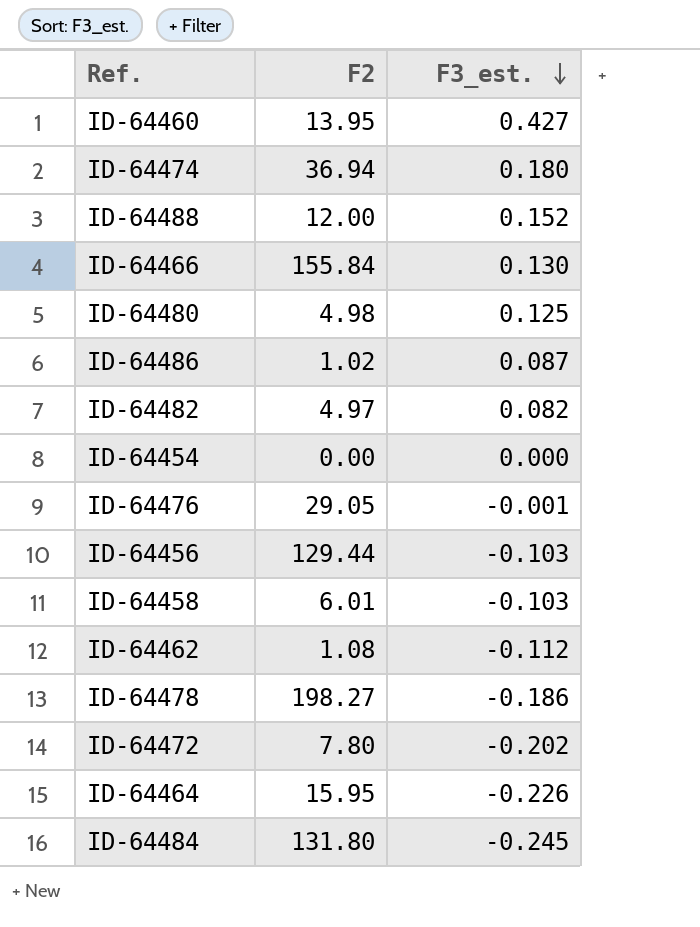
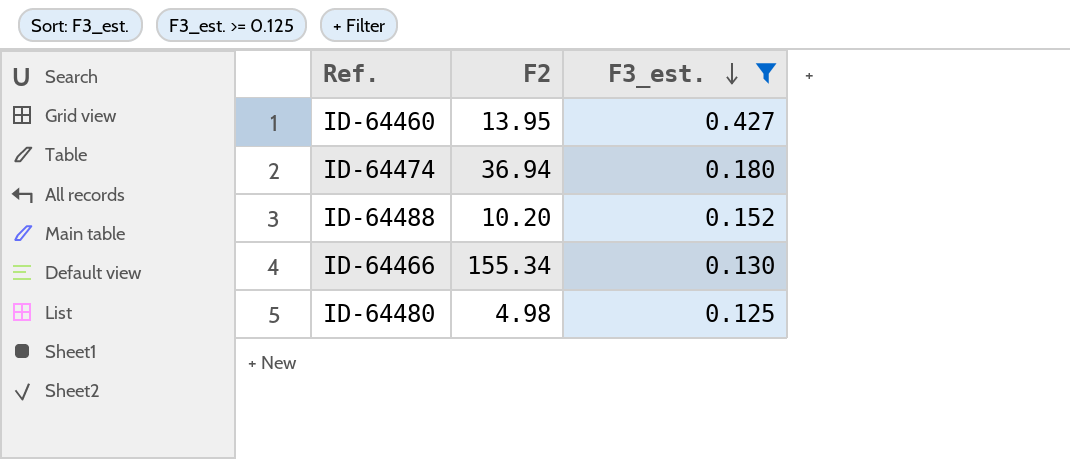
filter: none -> F3_est. >= 0.125
ID-64488 | F2: 12.00 -> 10.20
ID-64466 | F2: 155.84 -> 155.34

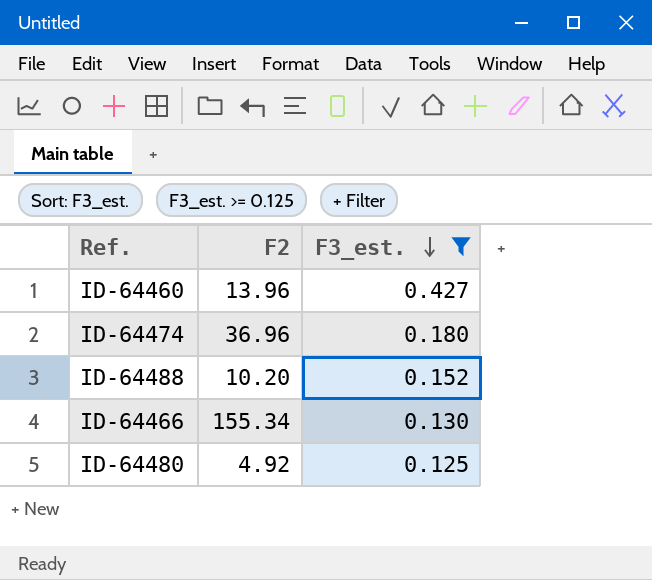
ID-64460 | F2: 13.95 -> 13.96
ID-64474 | F2: 36.94 -> 36.96
ID-64480 | F2: 4.98 -> 4.92

